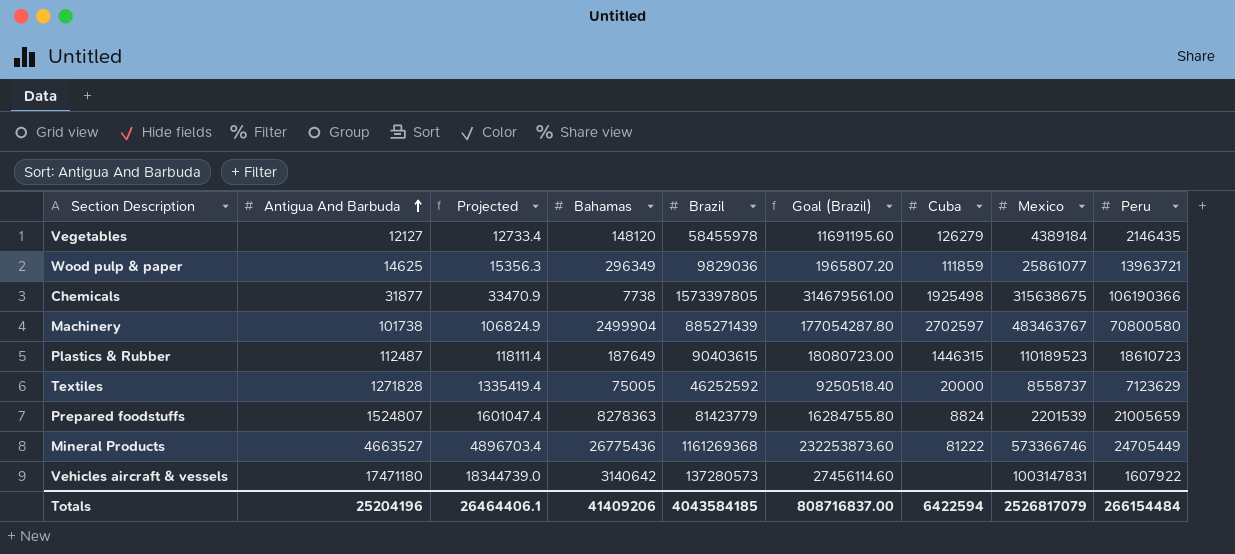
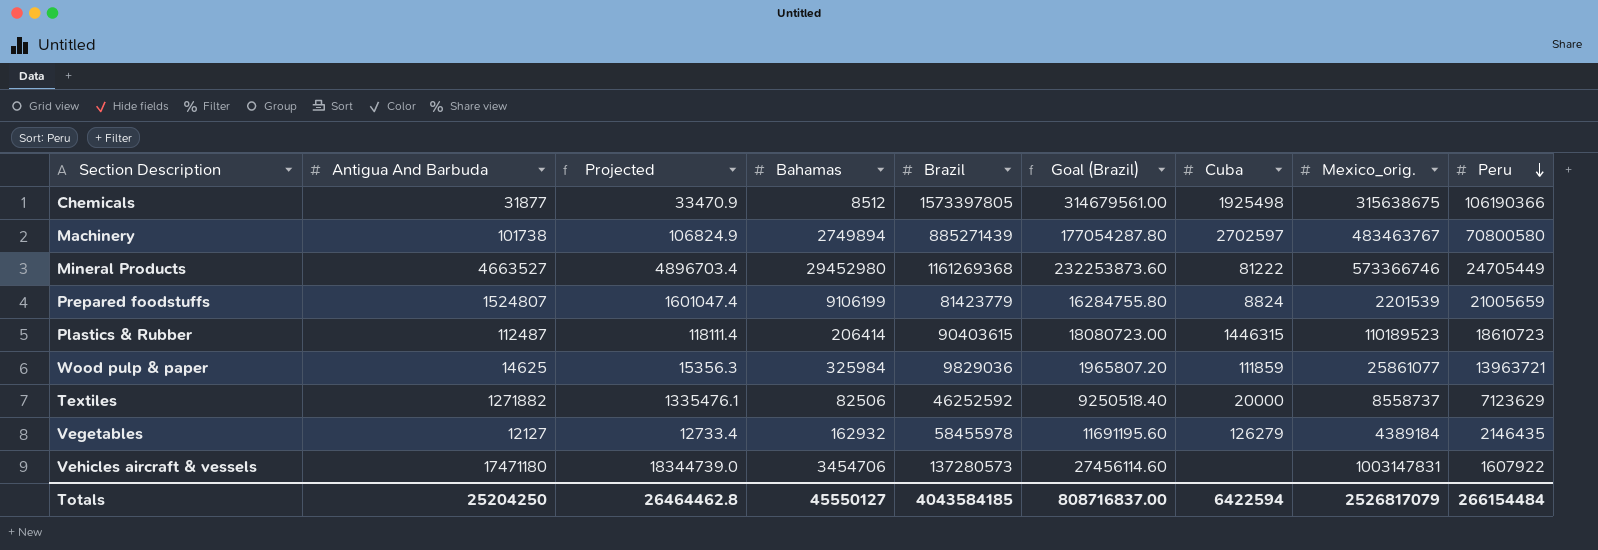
row order: Antigua And Barbuda ascending -> Peru descending
column name: Mexico -> Mexico_orig.
Chemicals | Bahamas: 7738 -> 8512
Machinery | Bahamas: 2499904 -> 2749894
Mineral Products | Bahamas: 26775436 -> 29452980
Prepared foodstuffs | Bahamas: 8278363 -> 9106199
Plastics & Rubber | Bahamas: 187649 -> 206414
Wood pulp & paper | Bahamas: 296349 -> 325984
Textiles | Antigua And Barbuda: 1271828 -> 1271882
Textiles | Projected: 1335419.4 -> 1335476.1
Textiles | Bahamas: 75005 -> 82506
Vegetables | Bahamas: 148120 -> 162932
Vehicles aircraft & vessels | Bahamas: 3140642 -> 3454706
Totals | Antigua And Barbuda: 25204196 -> 25204250
Totals | Projected: 26464406.1 -> 26464462.8
Totals | Bahamas: 41409206 -> 45550127

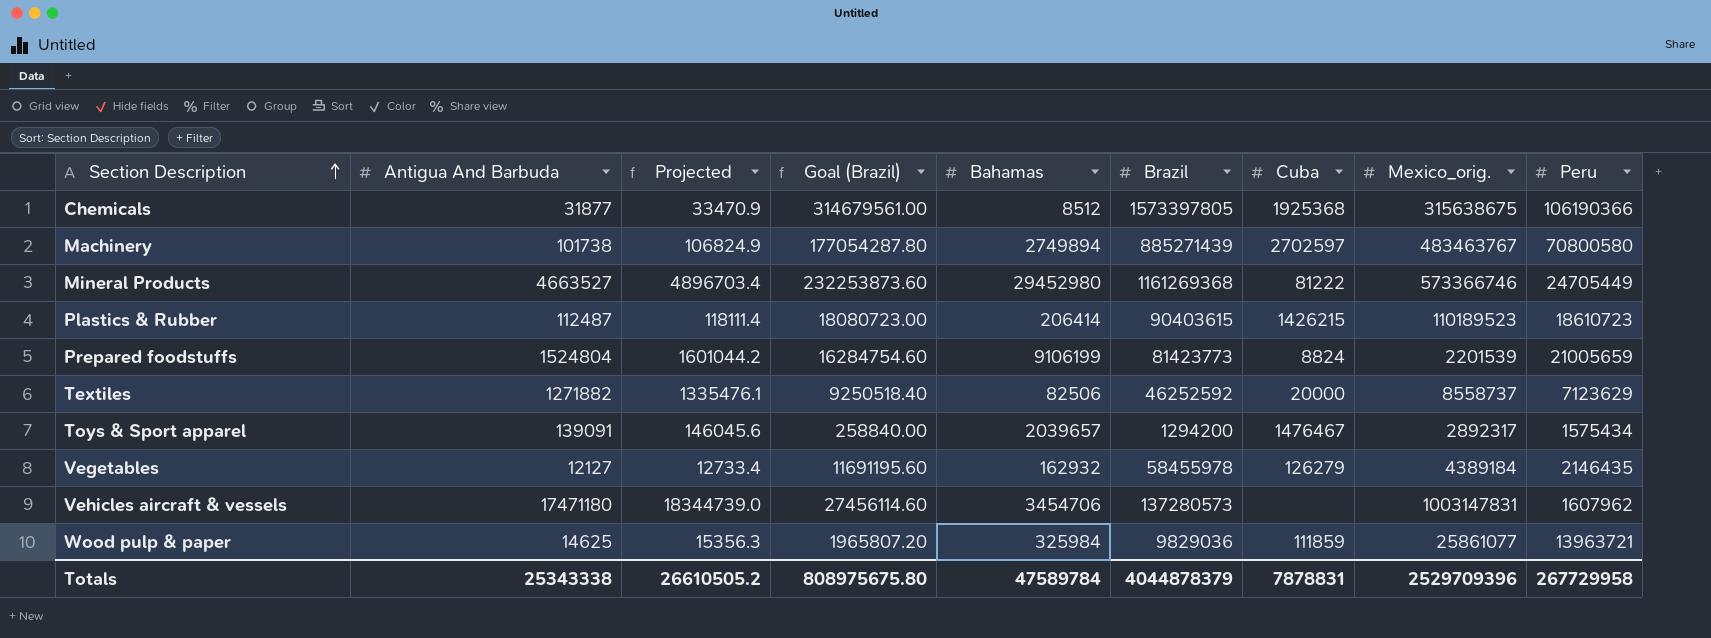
row order: Peru descending -> Section Description ascending
column Goal (Brazil) | position: 6 -> 4
Chemicals | Cuba: 1925498 -> 1925368
Plastics & Rubber | Cuba: 1446315 -> 1426215
Prepared foodstuffs | Antigua And Barbuda: 1524807 -> 1524804
Prepared foodstuffs | Projected: 1601047.4 -> 1601044.2
Prepared foodstuffs | Goal (Brazil): 16284755.80 -> 16284754.60
Prepared foodstuffs | Brazil: 81423779 -> 81423773
row Toys & Sport apparel: none -> 139091 | 146045.6 | 258840.00 | 2039657 | 1294200 | 1476467 | 2892317 | 1575434
Vehicles aircraft & vessels | Peru: 1607922 -> 1607962
Totals | Antigua And Barbuda: 25204250 -> 25343338
Totals | Projected: 26464462.8 -> 26610505.2
Totals | Goal (Brazil): 808716837.00 -> 808975675.80
Totals | Bahamas: 45550127 -> 47589784
Totals | Brazil: 4043584185 -> 4044878379
Totals | Cuba: 6422594 -> 7878831
Totals | Mexico_orig.: 2526817079 -> 2529709396
Totals | Peru: 266154484 -> 267729958

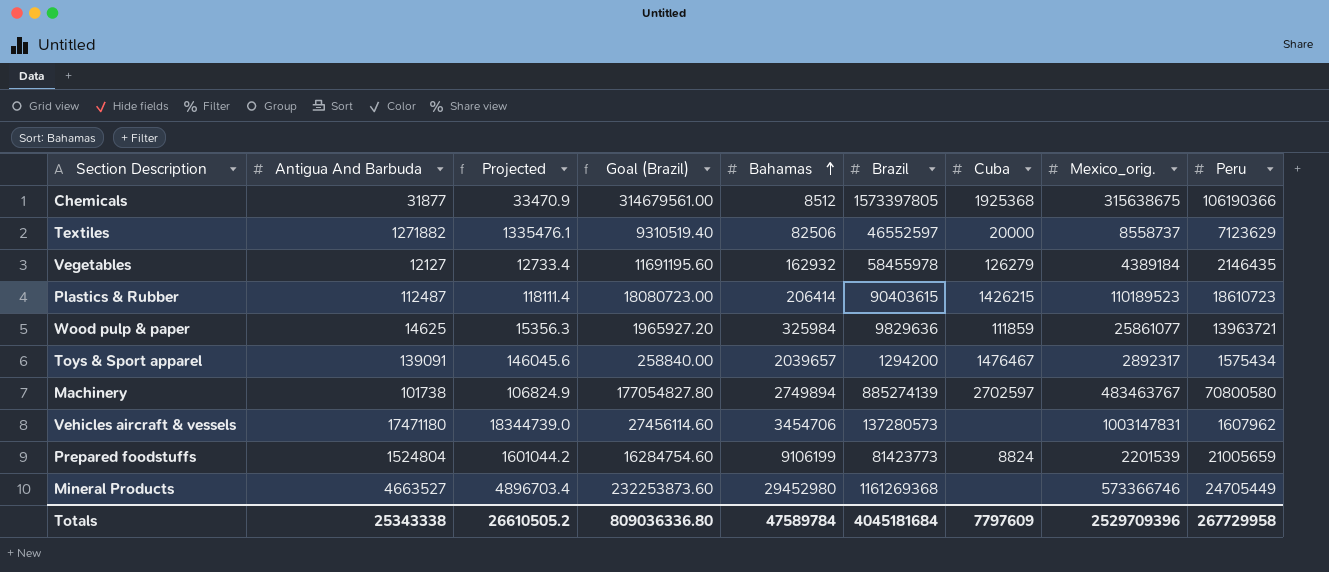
row order: Section Description ascending -> Bahamas ascending
Textiles | Goal (Brazil): 9250518.40 -> 9310519.40
Textiles | Brazil: 46252592 -> 46552597
Wood pulp & paper | Goal (Brazil): 1965807.20 -> 1965927.20
Wood pulp & paper | Brazil: 9829036 -> 9829636
Machinery | Goal (Brazil): 177054287.80 -> 177054827.80
Machinery | Brazil: 885271439 -> 885274139
Mineral Products | Cuba: 81222 -> none
Totals | Goal (Brazil): 808975675.80 -> 809036336.80
Totals | Brazil: 4044878379 -> 4045181684
Totals | Cuba: 7878831 -> 7797609

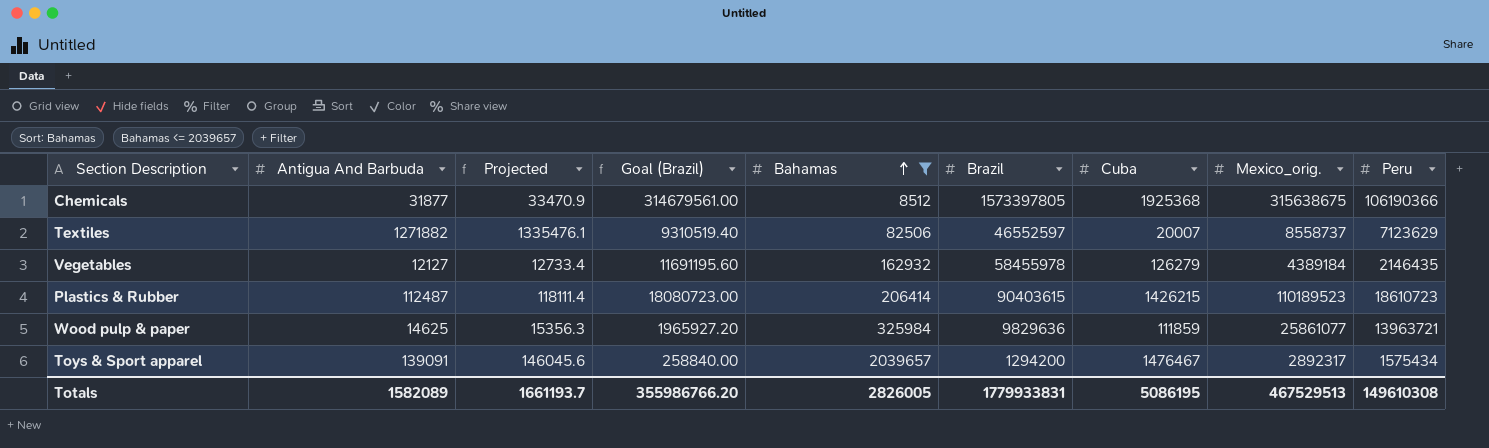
filter: none -> Bahamas <= 2039657
Textiles | Cuba: 20000 -> 20007
Totals | Antigua And Barbuda: 25343338 -> 1582089
Totals | Projected: 26610505.2 -> 1661193.7
Totals | Goal (Brazil): 809036336.80 -> 355986766.20
Totals | Bahamas: 47589784 -> 2826005
Totals | Brazil: 4045181684 -> 1779933831
Totals | Cuba: 7797609 -> 5086195
Totals | Mexico_orig.: 2529709396 -> 467529513
Totals | Peru: 267729958 -> 149610308

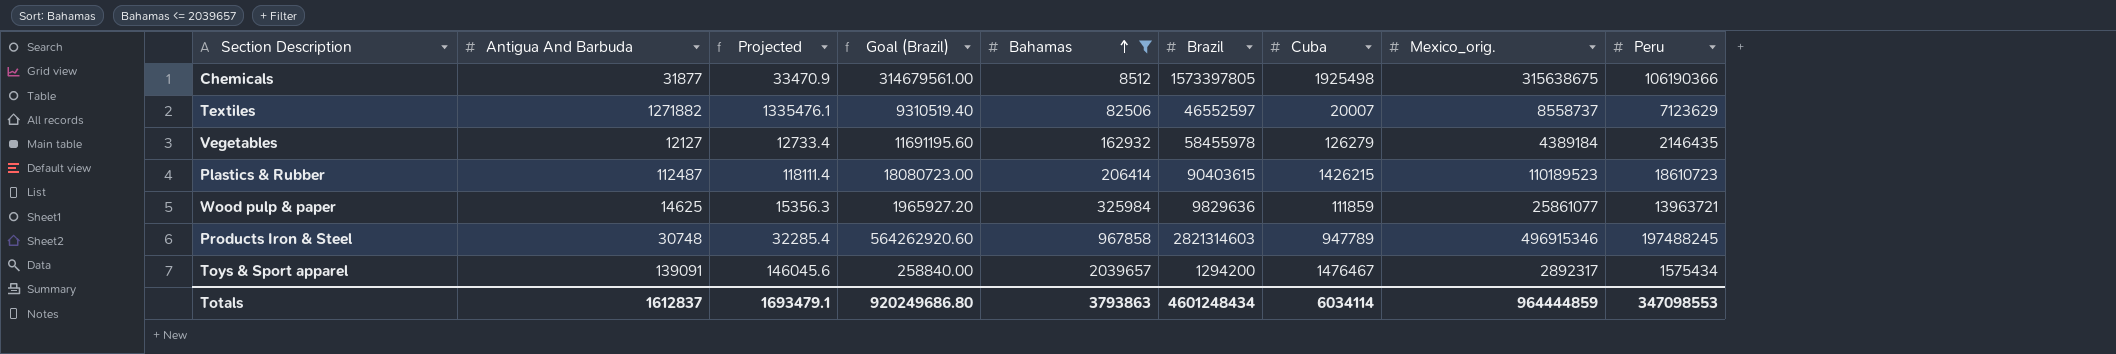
Chemicals | Cuba: 1925368 -> 1925498
row Products Iron & Steel: none -> 30748 | 32285.4 | 564262920.60 | 967858 | 2821314603 | 947789 | 496915346 | 197488245
Totals | Antigua And Barbuda: 1582089 -> 1612837
Totals | Projected: 1661193.7 -> 1693479.1
Totals | Goal (Brazil): 355986766.20 -> 920249686.80
Totals | Bahamas: 2826005 -> 3793863
Totals | Brazil: 1779933831 -> 4601248434
Totals | Cuba: 5086195 -> 6034114
Totals | Mexico_orig.: 467529513 -> 964444859
Totals | Peru: 149610308 -> 347098553

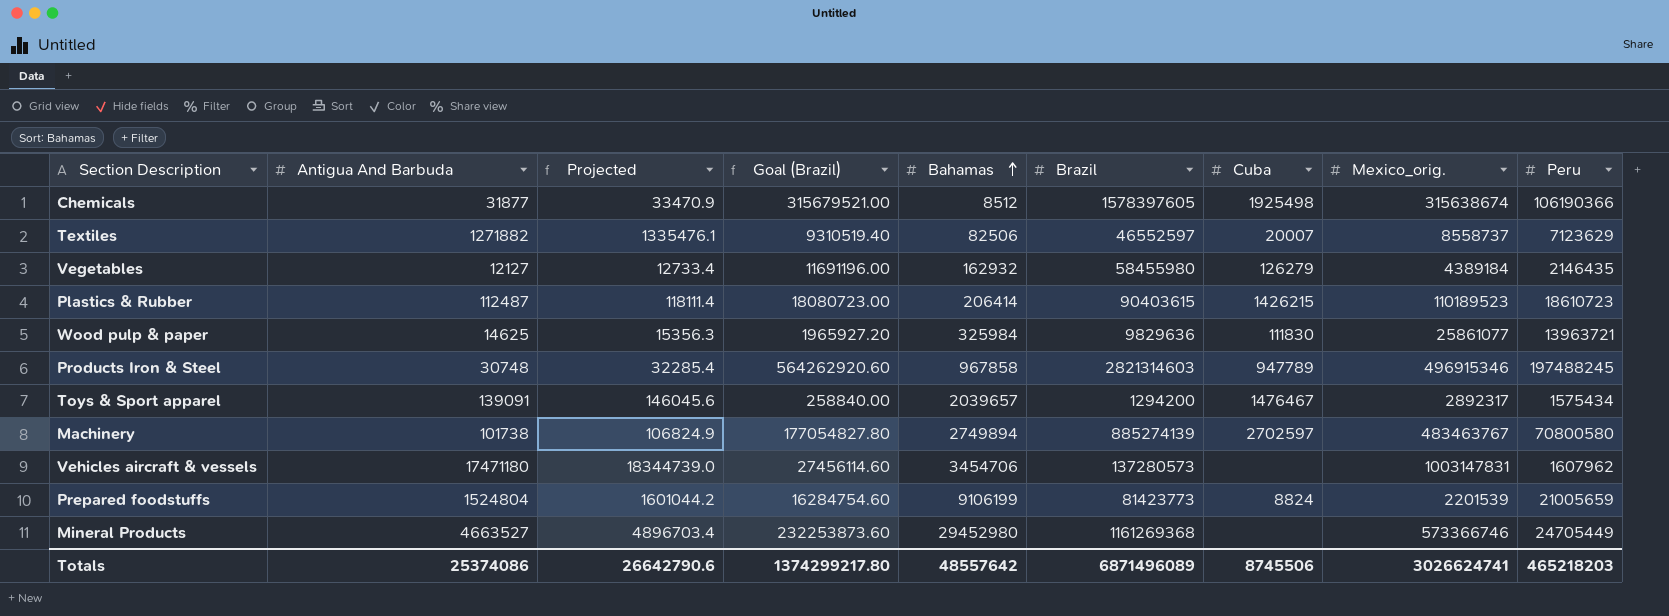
filter: Bahamas <= 2039657 -> none
Chemicals | Goal (Brazil): 314679561.00 -> 315679521.00
Chemicals | Brazil: 1573397805 -> 1578397605
Chemicals | Mexico_orig.: 315638675 -> 315638674
Vegetables | Goal (Brazil): 11691195.60 -> 11691196.00
Vegetables | Brazil: 58455978 -> 58455980
Wood pulp & paper | Cuba: 111859 -> 111830
Totals | Antigua And Barbuda: 1612837 -> 25374086
Totals | Projected: 1693479.1 -> 26642790.6
Totals | Goal (Brazil): 920249686.80 -> 1374299217.80
Totals | Bahamas: 3793863 -> 48557642
Totals | Brazil: 4601248434 -> 6871496089
Totals | Cuba: 6034114 -> 8745506
Totals | Mexico_orig.: 964444859 -> 3026624741
Totals | Peru: 347098553 -> 465218203

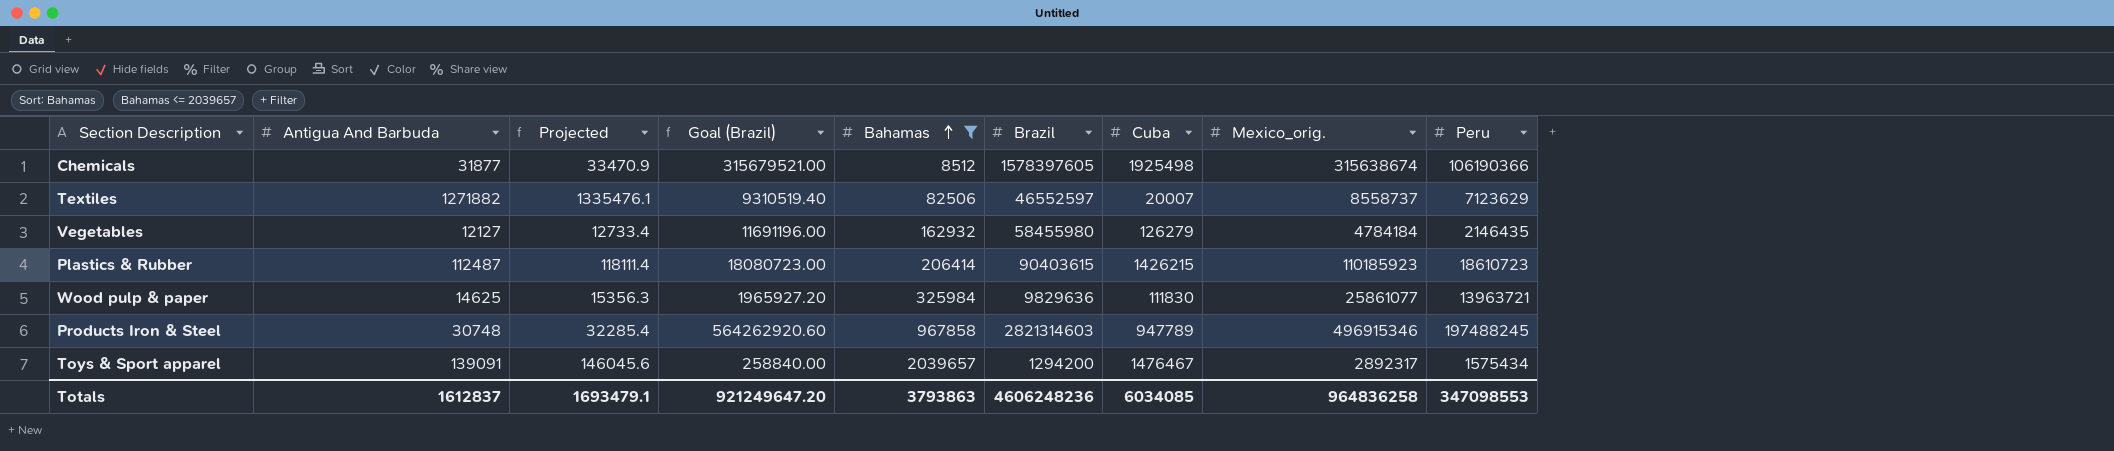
filter: none -> Bahamas <= 2039657
Vegetables | Mexico_orig.: 4389184 -> 4784184
Plastics & Rubber | Mexico_orig.: 110189523 -> 110185923
Totals | Antigua And Barbuda: 25374086 -> 1612837
Totals | Projected: 26642790.6 -> 1693479.1
Totals | Goal (Brazil): 1374299217.80 -> 921249647.20
Totals | Bahamas: 48557642 -> 3793863
Totals | Brazil: 6871496089 -> 4606248236
Totals | Cuba: 8745506 -> 6034085
Totals | Mexico_orig.: 3026624741 -> 964836258
Totals | Peru: 465218203 -> 347098553

